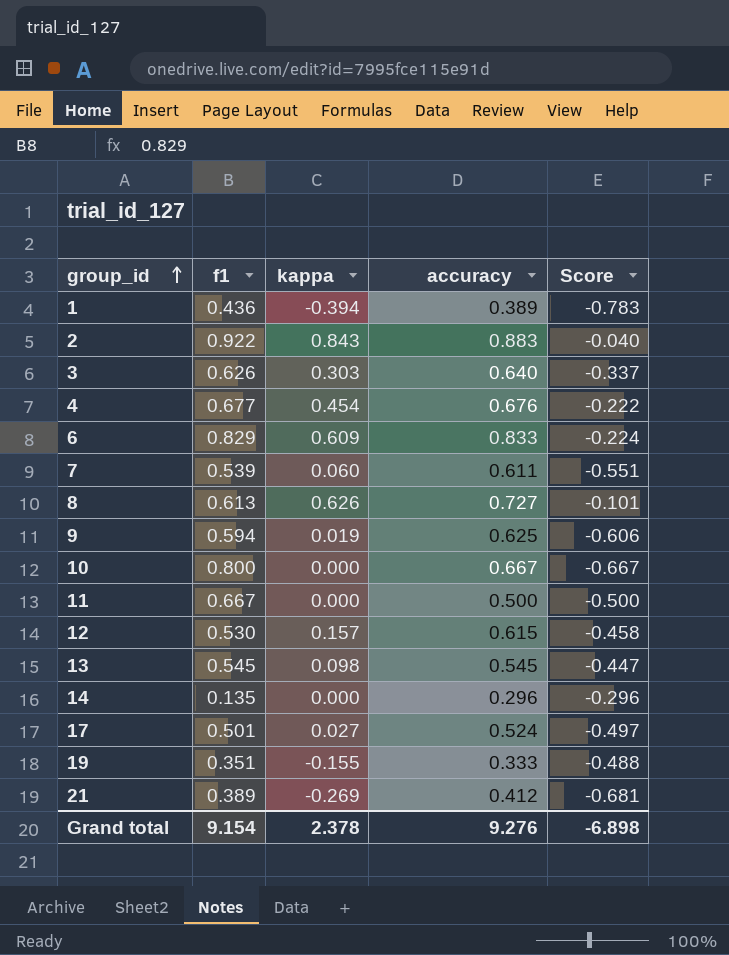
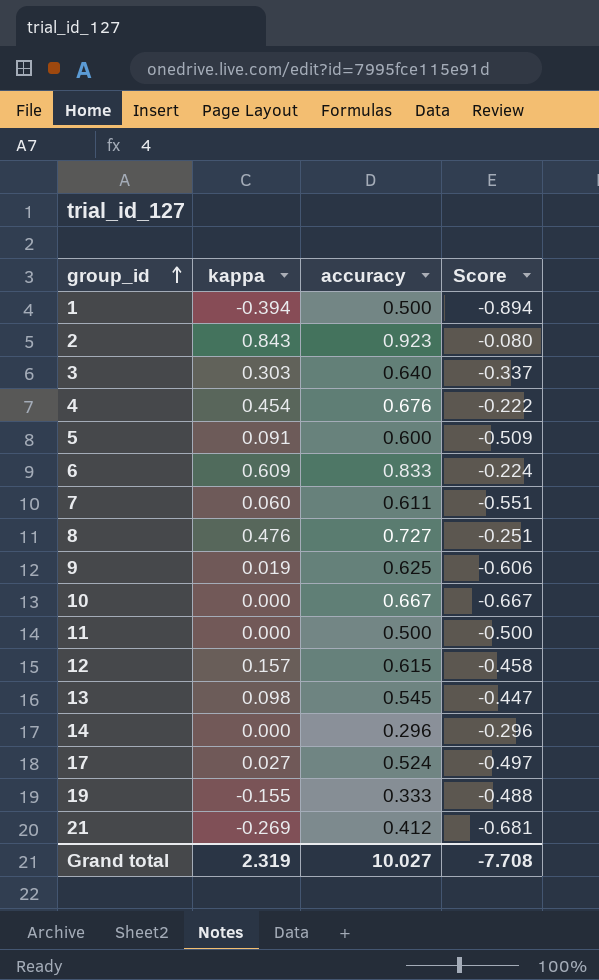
column f1 | position: 2 -> none
1 | accuracy: 0.389 -> 0.500
1 | Score: -0.783 -> -0.894
2 | accuracy: 0.883 -> 0.923
2 | Score: -0.040 -> -0.080
row 5: none -> 0.091 | 0.600 | -0.509
8 | kappa: 0.626 -> 0.476
8 | Score: -0.101 -> -0.251
Grand total | kappa: 2.378 -> 2.319
Grand total | accuracy: 9.276 -> 10.027
Grand total | Score: -6.898 -> -7.708

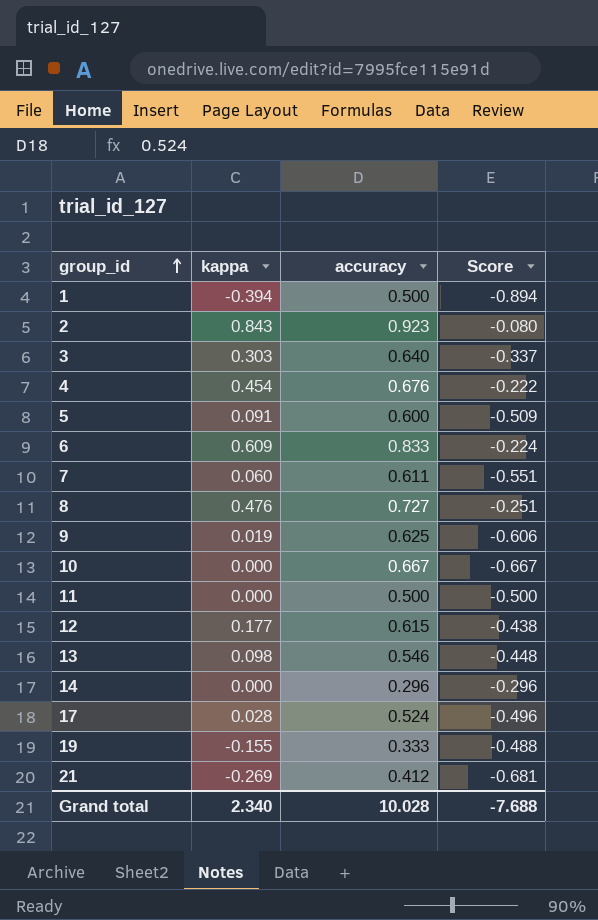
12 | kappa: 0.157 -> 0.177
12 | Score: -0.458 -> -0.438
13 | accuracy: 0.545 -> 0.546
13 | Score: -0.447 -> -0.448
17 | kappa: 0.027 -> 0.028
17 | Score: -0.497 -> -0.496
Grand total | kappa: 2.319 -> 2.340
Grand total | accuracy: 10.027 -> 10.028
Grand total | Score: -7.708 -> -7.688

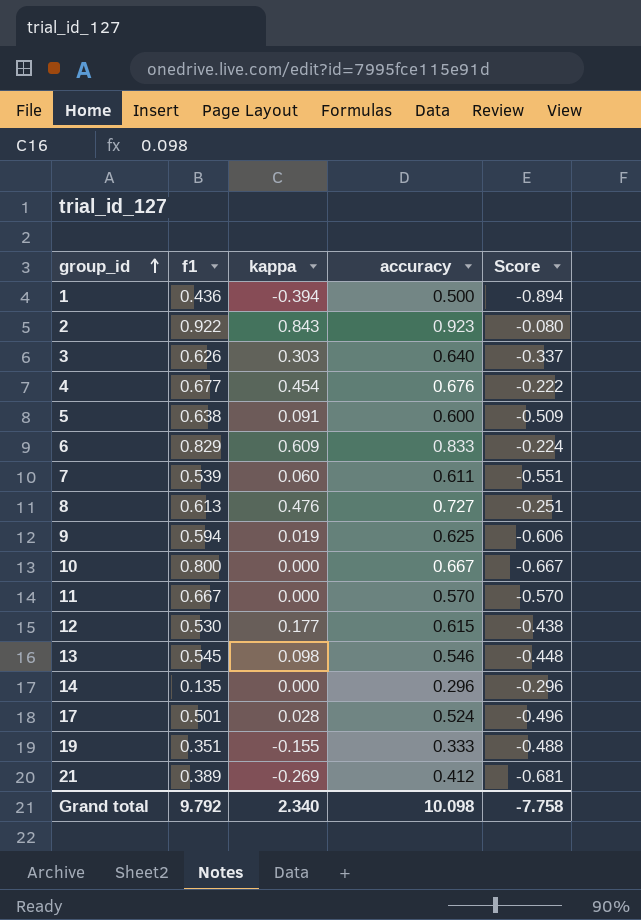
column f1 | position: none -> 2
11 | accuracy: 0.500 -> 0.570
11 | Score: -0.500 -> -0.570
Grand total | accuracy: 10.028 -> 10.098
Grand total | Score: -7.688 -> -7.758

